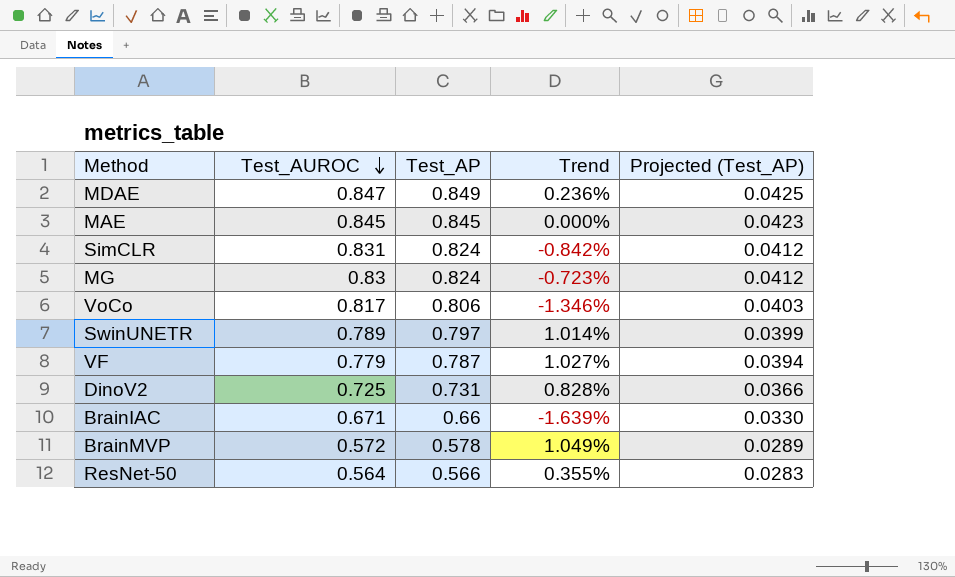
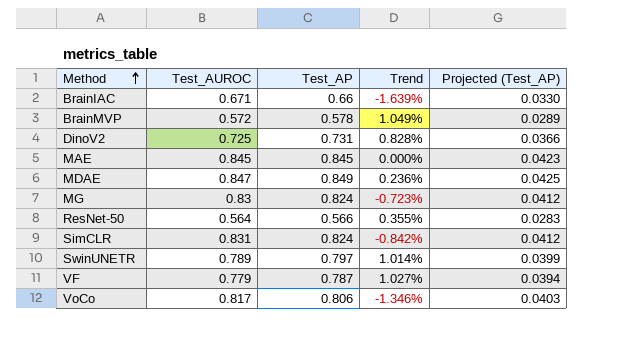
row order: Test_AUROC descending -> Method ascending

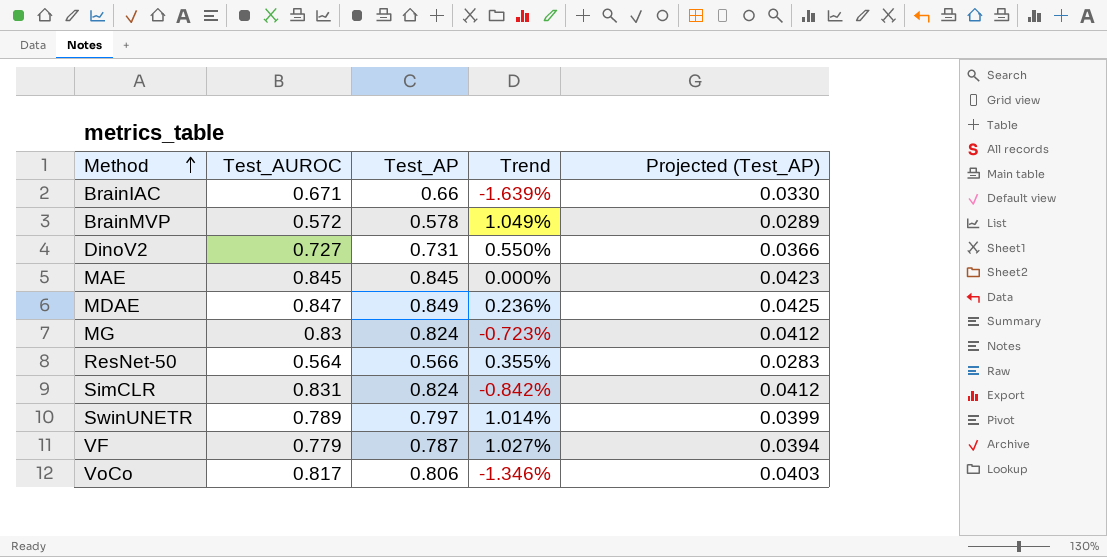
DinoV2 | Test_AUROC: 0.725 -> 0.727
DinoV2 | Trend: 0.828% -> 0.550%

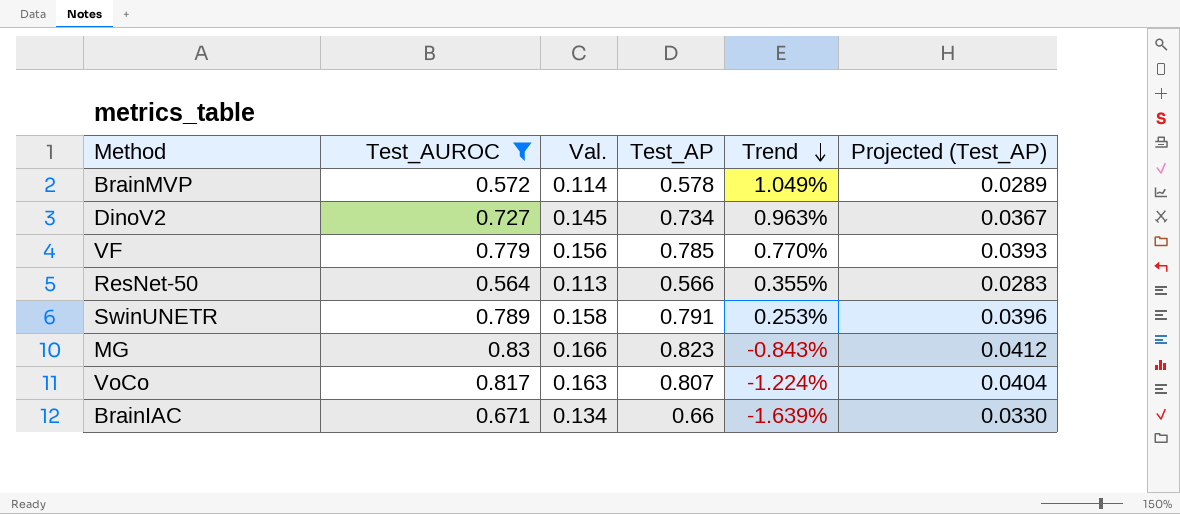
filter: none -> Test_AUROC <= 0.83
row order: Method ascending -> Trend descending
column Val. | formula: none -> [Test_AUROC] * 0.2
DinoV2 | Test_AP: 0.731 -> 0.734
DinoV2 | Trend: 0.550% -> 0.963%
DinoV2 | Projected (Test_AP): 0.0366 -> 0.0367
VF | Test_AP: 0.787 -> 0.785
VF | Trend: 1.027% -> 0.770%
VF | Projected (Test_AP): 0.0394 -> 0.0393
SwinUNETR | Test_AP: 0.797 -> 0.791
SwinUNETR | Trend: 1.014% -> 0.253%
SwinUNETR | Projected (Test_AP): 0.0399 -> 0.0396
MG | Test_AP: 0.824 -> 0.823
MG | Trend: -0.723% -> -0.843%
VoCo | Test_AP: 0.806 -> 0.807
VoCo | Trend: -1.346% -> -1.224%
VoCo | Projected (Test_AP): 0.0403 -> 0.0404

